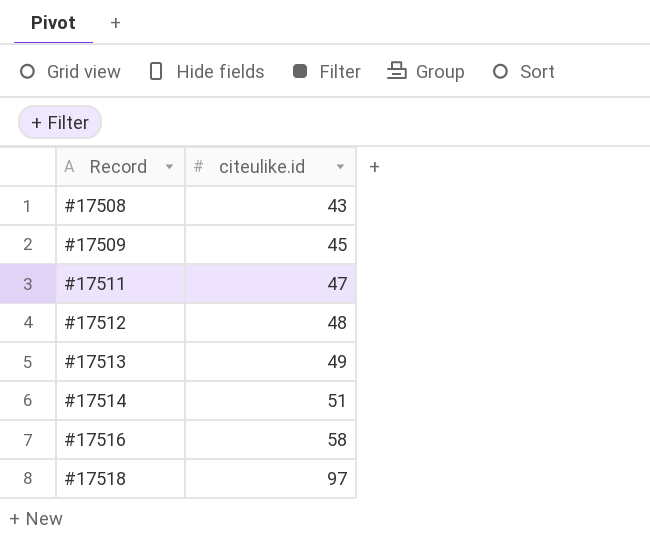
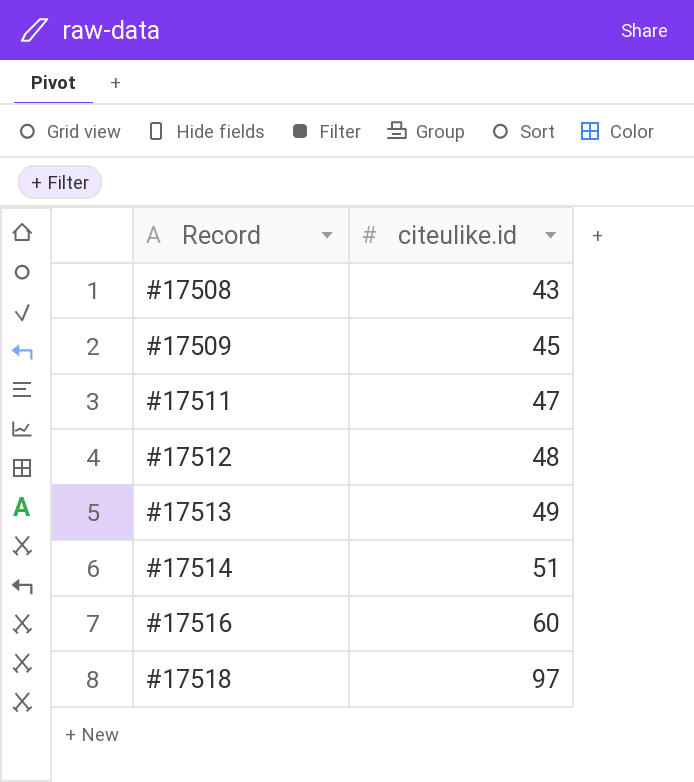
#17516 | citeulike.id: 58 -> 60

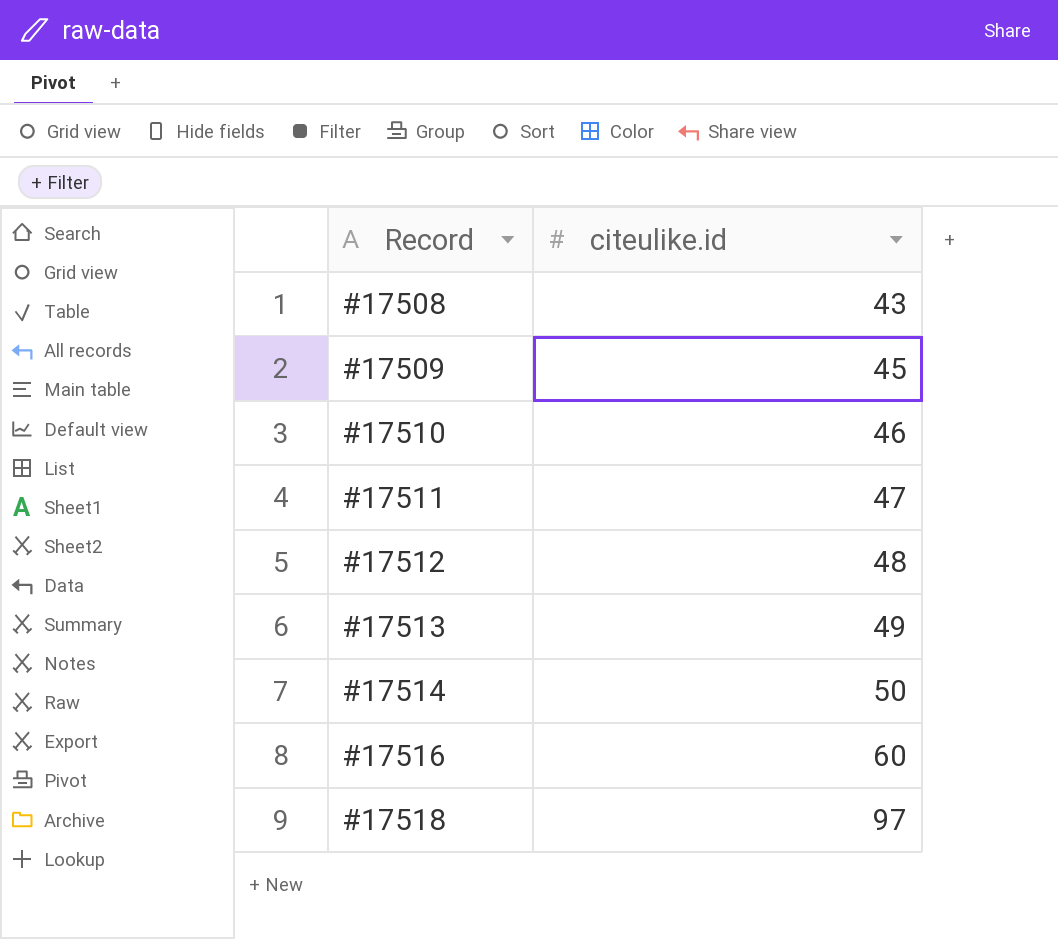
row #17510: none -> 46
#17514 | citeulike.id: 51 -> 50

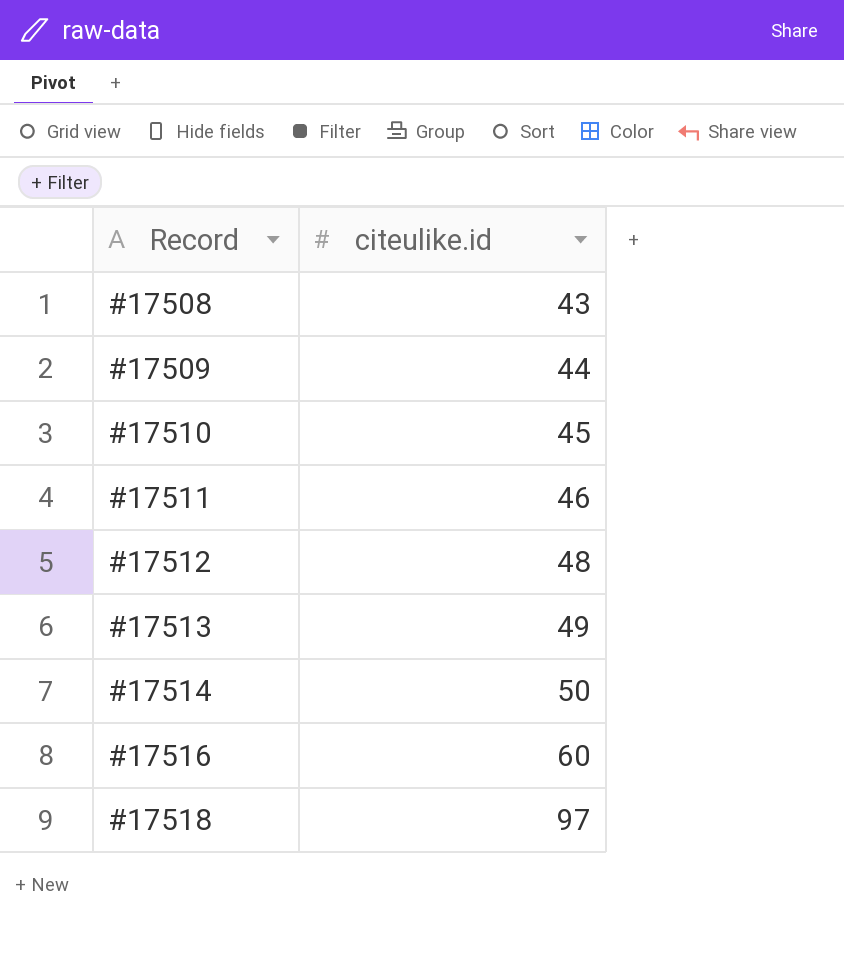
#17509 | citeulike.id: 45 -> 44
#17510 | citeulike.id: 46 -> 45
#17511 | citeulike.id: 47 -> 46

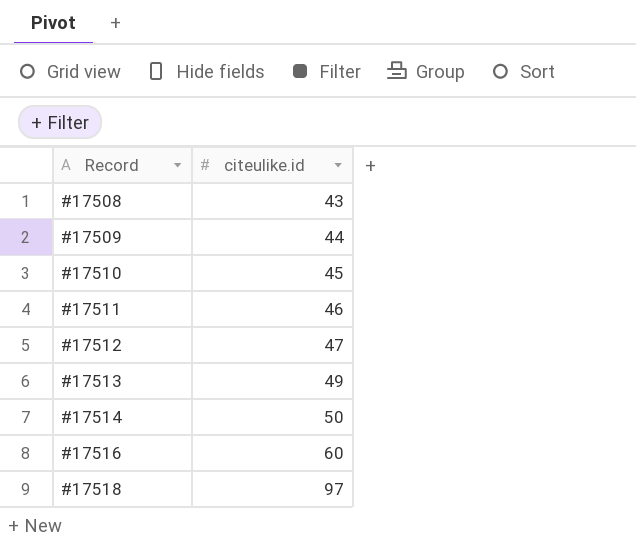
#17512 | citeulike.id: 48 -> 47

